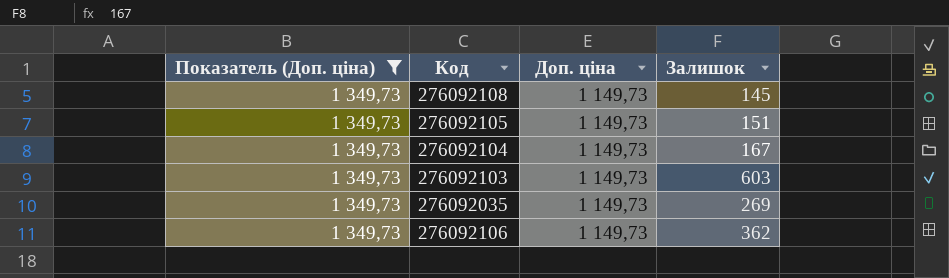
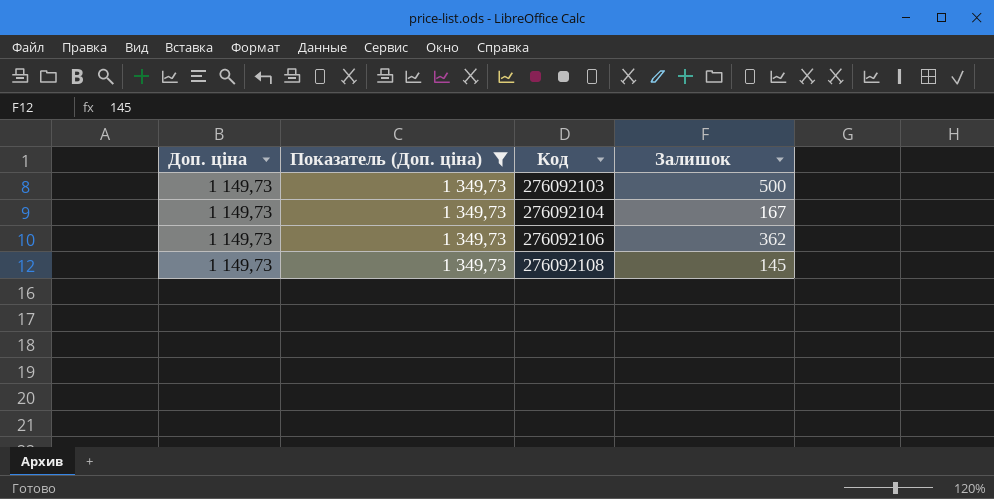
row order: none -> Код ascending
column Доп. ціна | position: 3 -> 1
row 276092105: 1 349,73 | 1 149,73 | 151 -> none
row 276092035: 1 349,73 | 1 149,73 | 269 -> none
276092103 | Залишок: 603 -> 500

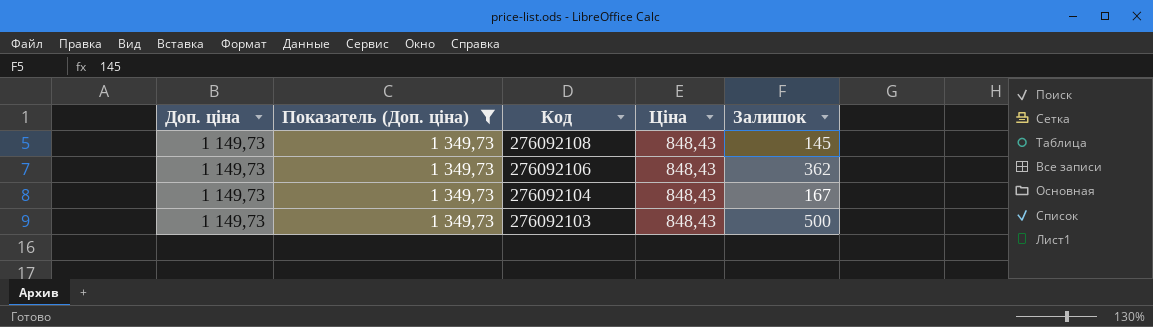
row order: Код ascending -> Код descending
column Ціна | position: none -> 4

